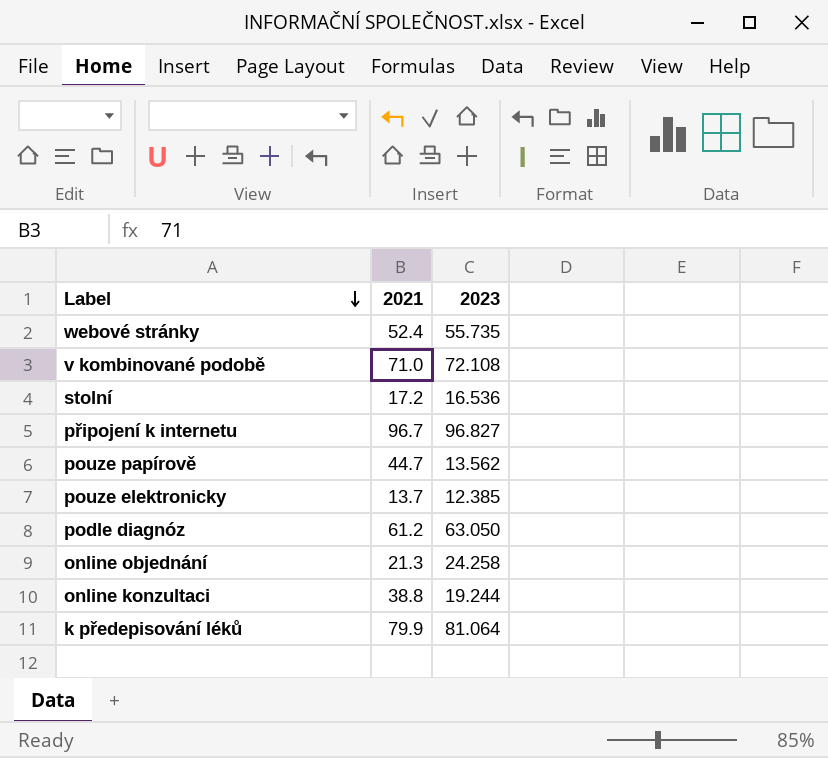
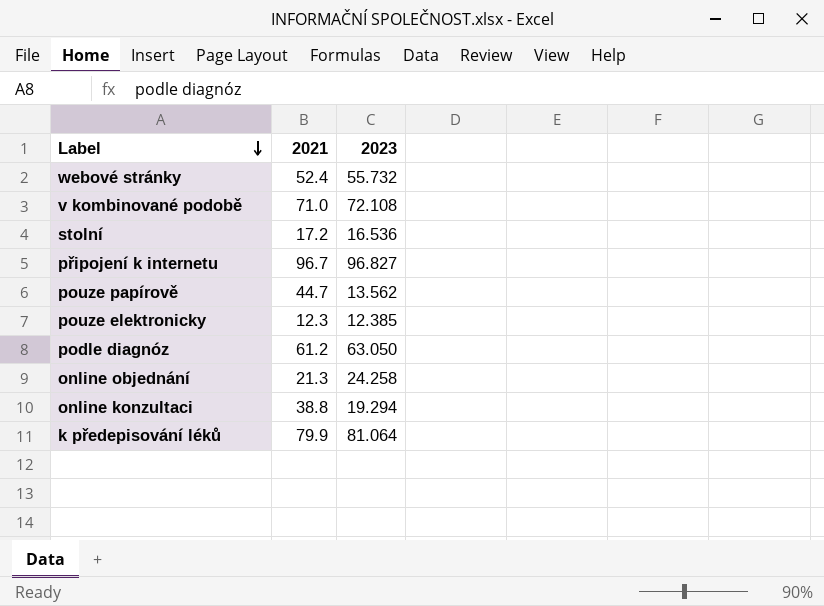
webové stránky | 2023: 55.735 -> 55.732
pouze elektronicky | 2021: 13.7 -> 12.3
online konzultaci | 2023: 19.244 -> 19.294

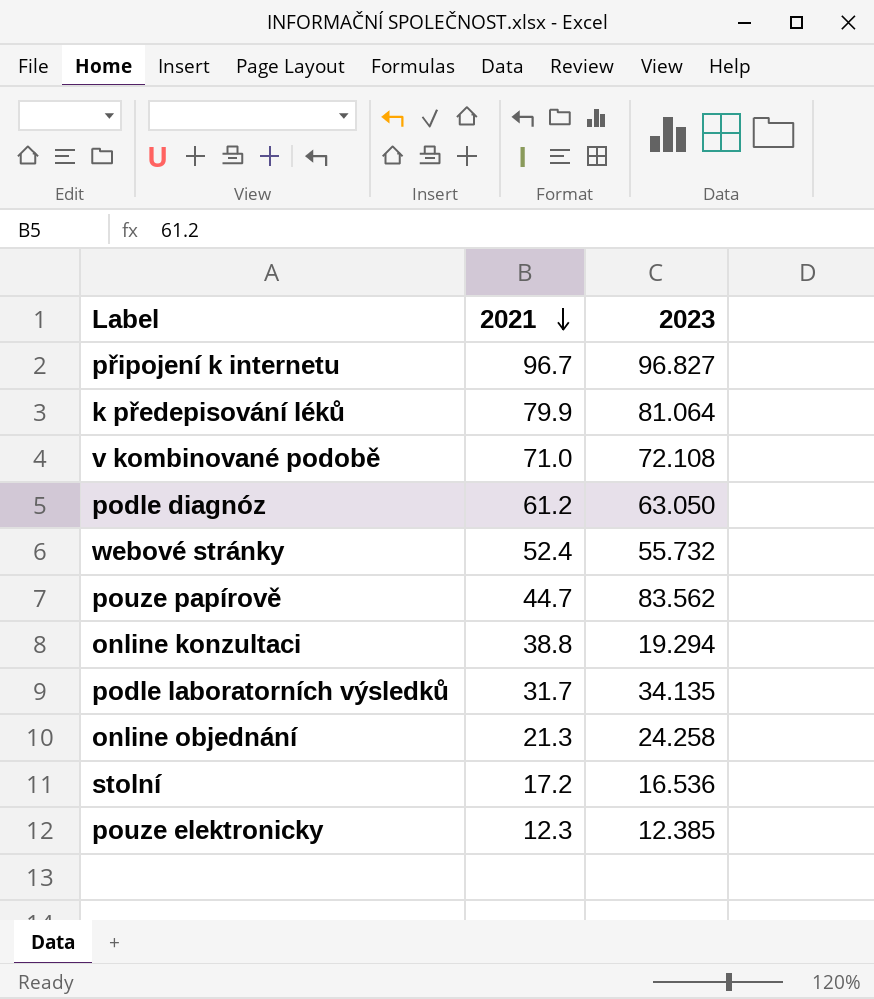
row order: Label descending -> 2021 descending
pouze papírově | 2023: 13.562 -> 83.562
row podle laboratorních výsledků: none -> 31.7 | 34.135

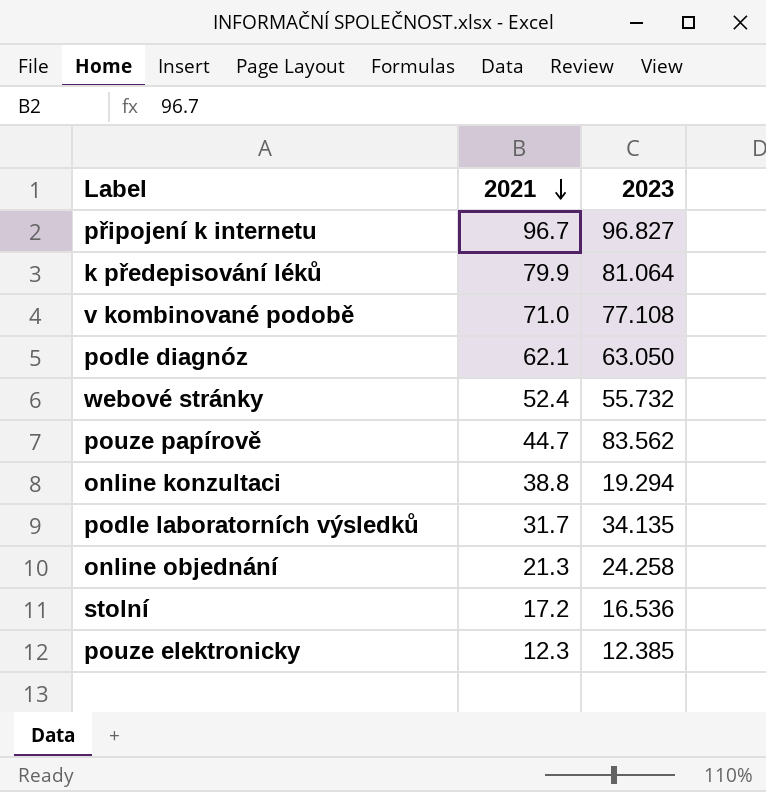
v kombinované podobě | 2023: 72.108 -> 77.108
podle diagnóz | 2021: 61.2 -> 62.1

